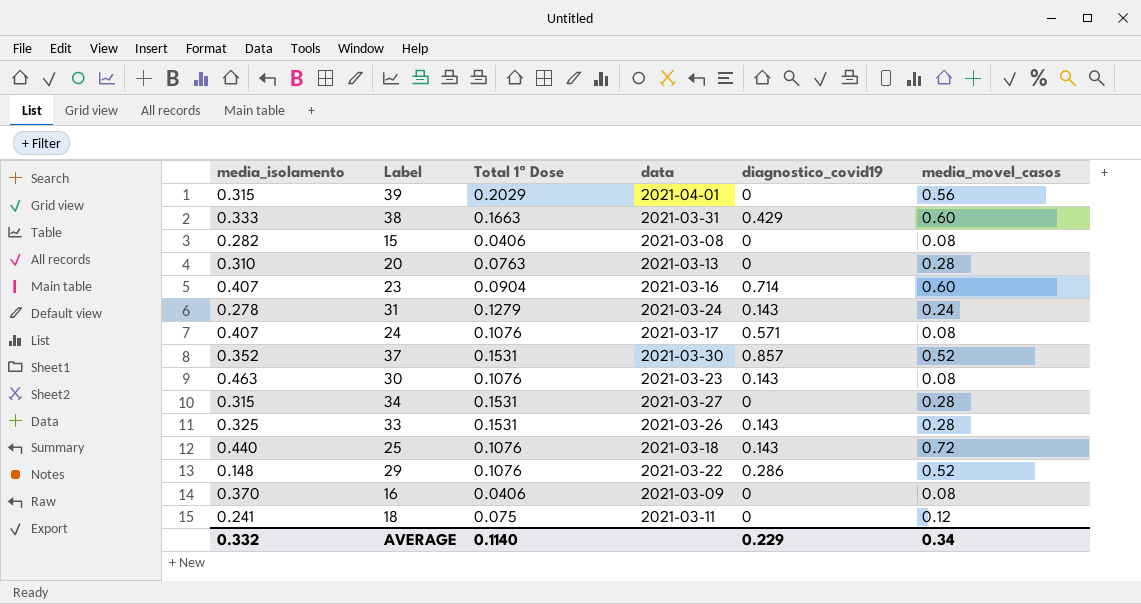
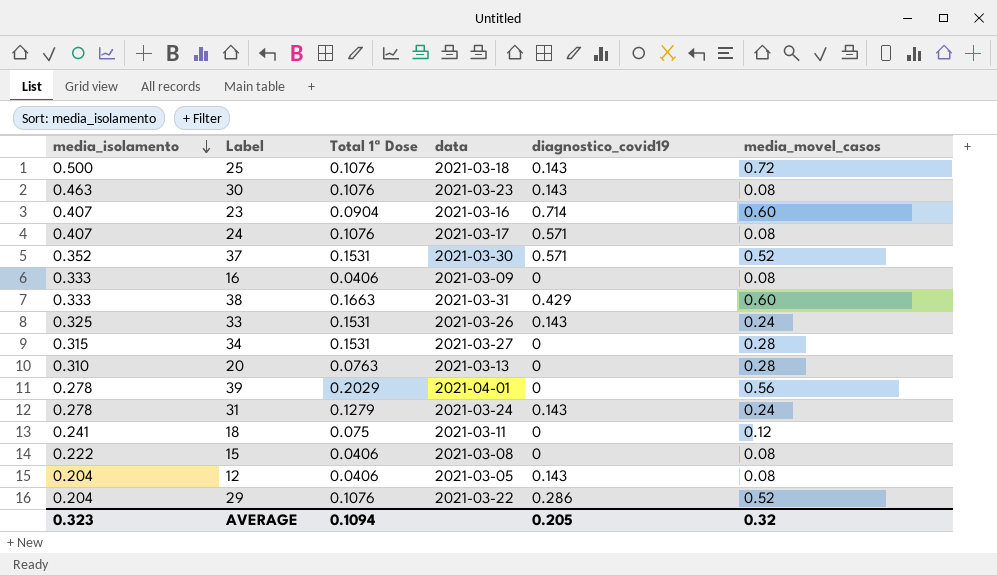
row order: none -> media_isolamento descending
25 | media_isolamento: 0.440 -> 0.500
37 | diagnostico_covid19: 0.857 -> 0.571
16 | media_isolamento: 0.370 -> 0.333
33 | media_movel_casos: 0.28 -> 0.24
39 | media_isolamento: 0.315 -> 0.278
15 | media_isolamento: 0.282 -> 0.222
row 12: none -> 0.204 | 0.0406 | 2021-03-05 | 0.143 | 0.08
29 | media_isolamento: 0.148 -> 0.204
AVERAGE | media_isolamento: 0.332 -> 0.323
AVERAGE | Total 1ª Dose: 0.1140 -> 0.1094
AVERAGE | diagnostico_covid19: 0.229 -> 0.205
AVERAGE | media_movel_casos: 0.34 -> 0.32

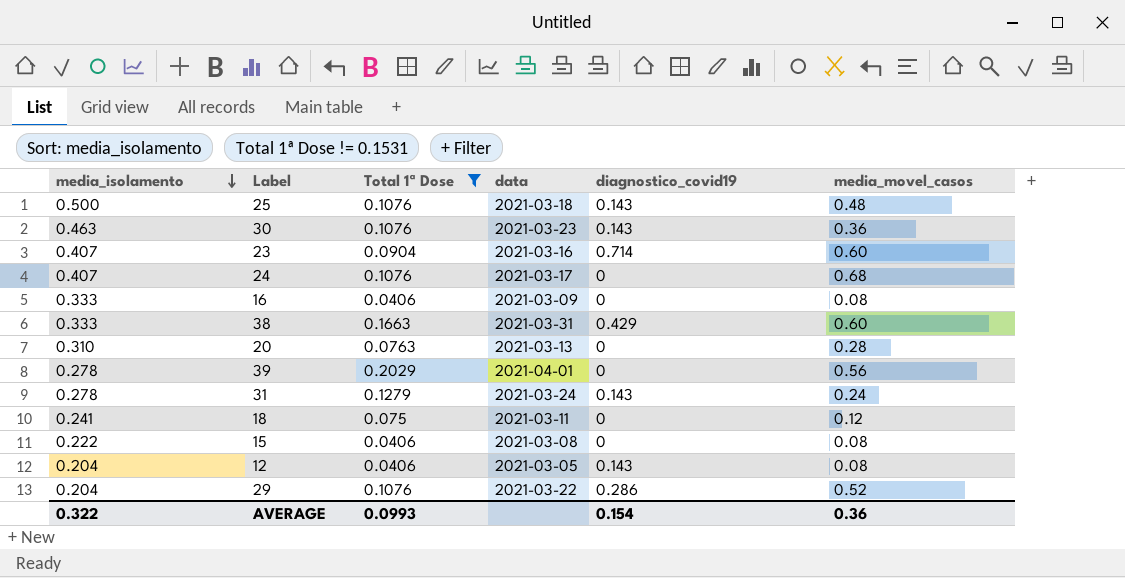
filter: none -> Total 1ª Dose != 0.1531
25 | media_movel_casos: 0.72 -> 0.48
30 | media_movel_casos: 0.08 -> 0.36
24 | diagnostico_covid19: 0.571 -> 0
24 | media_movel_casos: 0.08 -> 0.68
AVERAGE | media_isolamento: 0.323 -> 0.322
AVERAGE | Total 1ª Dose: 0.1094 -> 0.0993
AVERAGE | diagnostico_covid19: 0.205 -> 0.154
AVERAGE | media_movel_casos: 0.32 -> 0.36

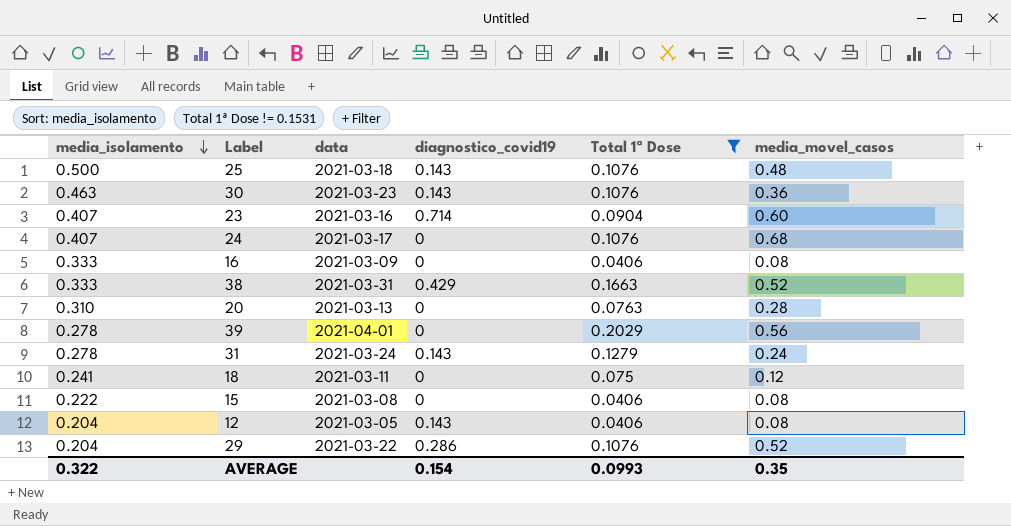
column Total 1ª Dose | position: 3 -> 5
38 | media_movel_casos: 0.60 -> 0.52
AVERAGE | media_movel_casos: 0.36 -> 0.35

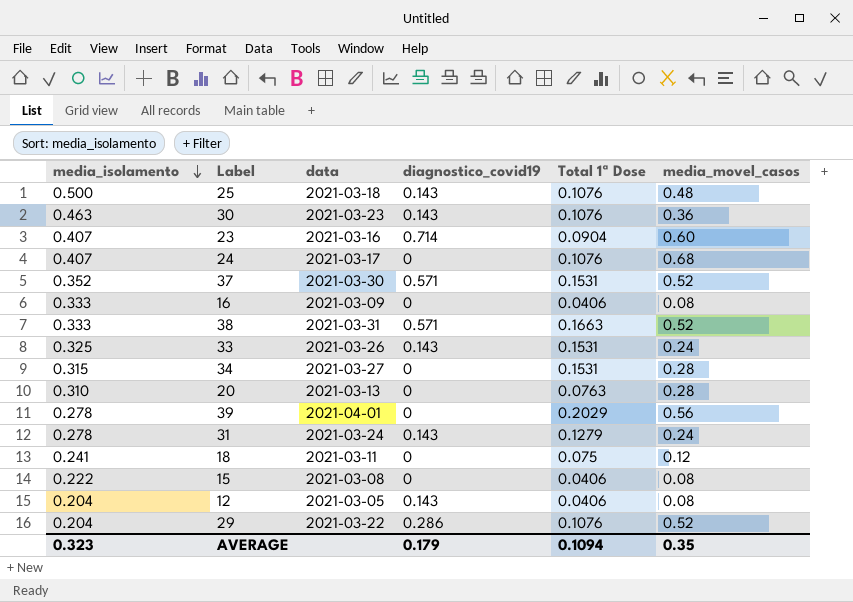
filter: Total 1ª Dose != 0.1531 -> none
38 | diagnostico_covid19: 0.429 -> 0.571
AVERAGE | media_isolamento: 0.322 -> 0.323
AVERAGE | diagnostico_covid19: 0.154 -> 0.179
AVERAGE | Total 1ª Dose: 0.0993 -> 0.1094

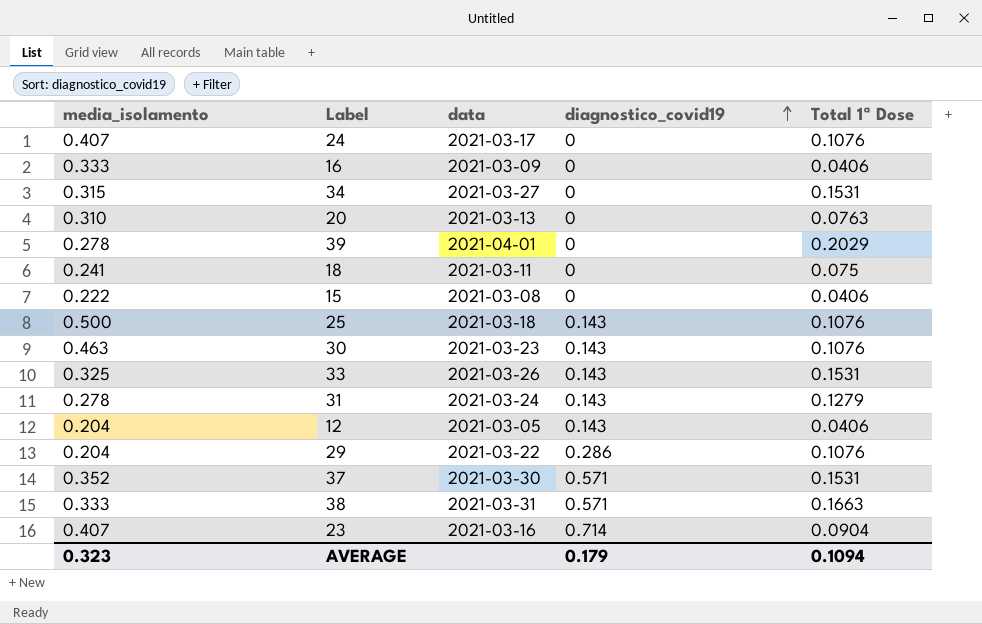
row order: media_isolamento descending -> diagnostico_covid19 ascending
column media_movel_casos | position: 6 -> none

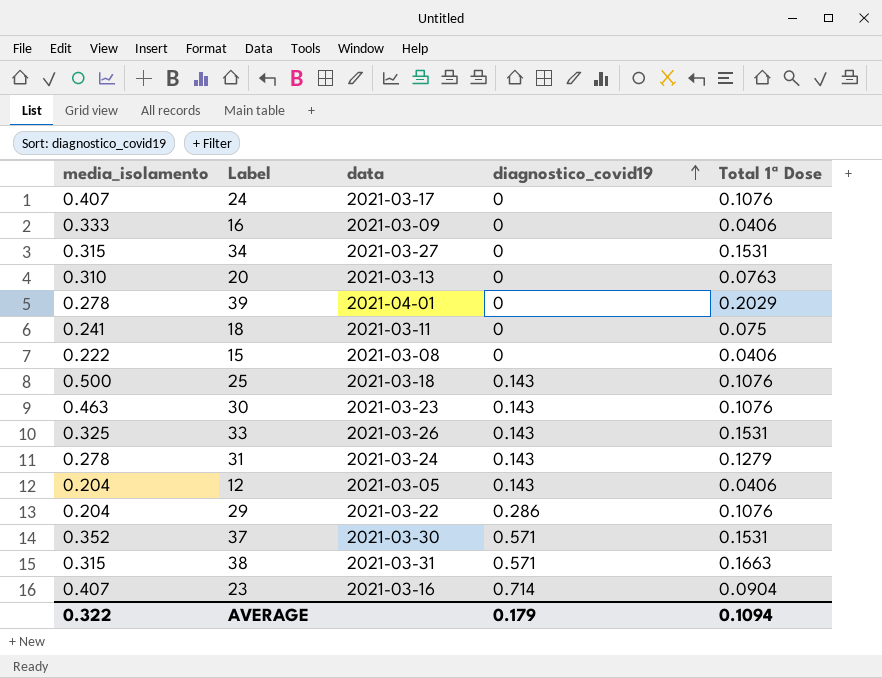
38 | media_isolamento: 0.333 -> 0.315
AVERAGE | media_isolamento: 0.323 -> 0.322

